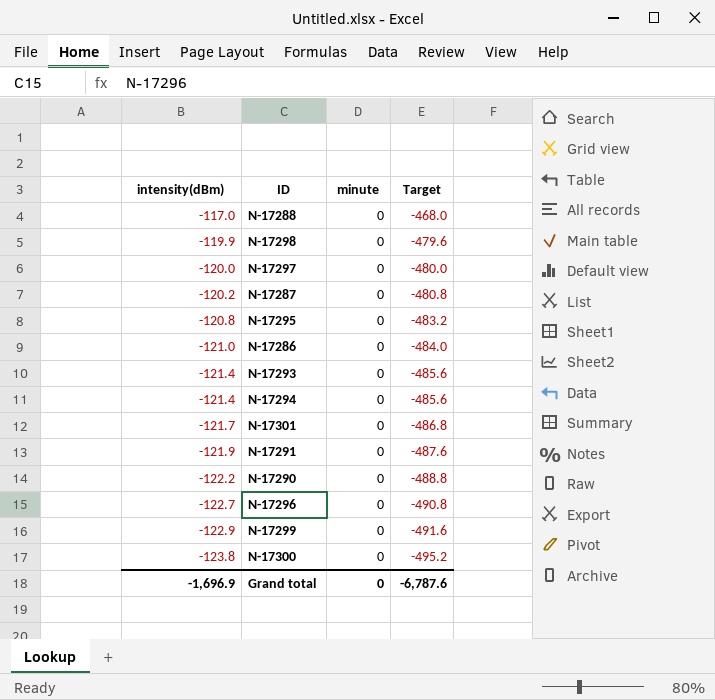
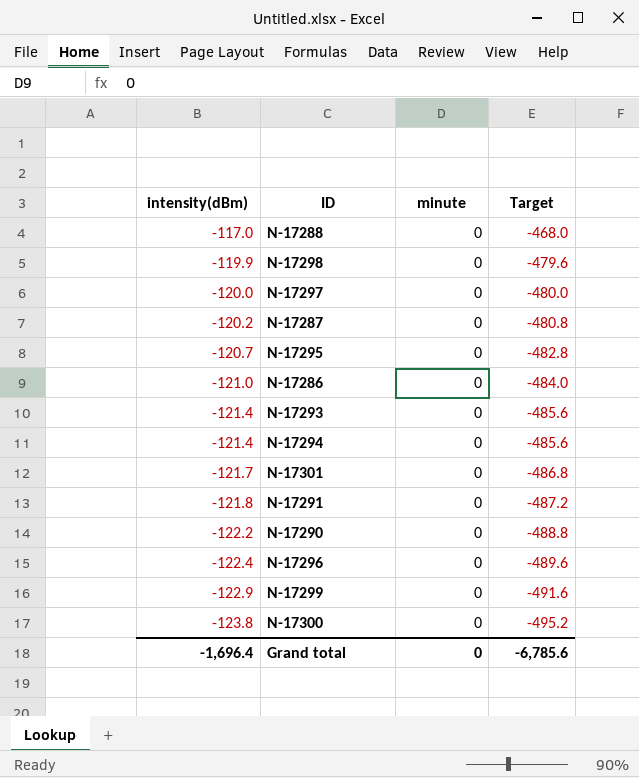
N-17295 | intensity(dBm): -120.8 -> -120.7
N-17295 | Target: -483.2 -> -482.8
N-17291 | intensity(dBm): -121.9 -> -121.8
N-17291 | Target: -487.6 -> -487.2
N-17296 | intensity(dBm): -122.7 -> -122.4
N-17296 | Target: -490.8 -> -489.6
Grand total | intensity(dBm): -1,696.9 -> -1,696.4
Grand total | Target: -6,787.6 -> -6,785.6

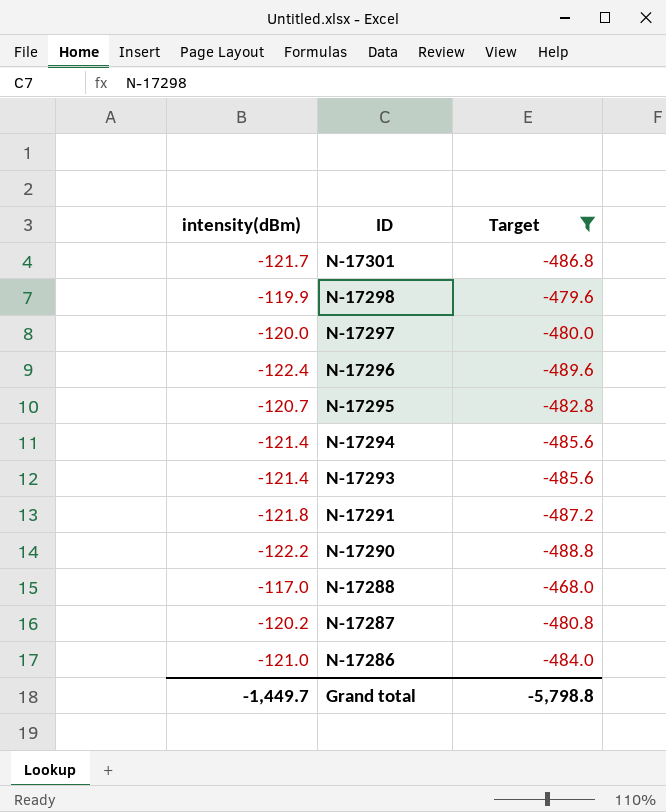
filter: none -> Target >= -489.6
row order: intensity(dBm) descending -> ID descending
column minute | position: 3 -> none
Grand total | intensity(dBm): -1,696.4 -> -1,449.7
Grand total | Target: -6,785.6 -> -5,798.8

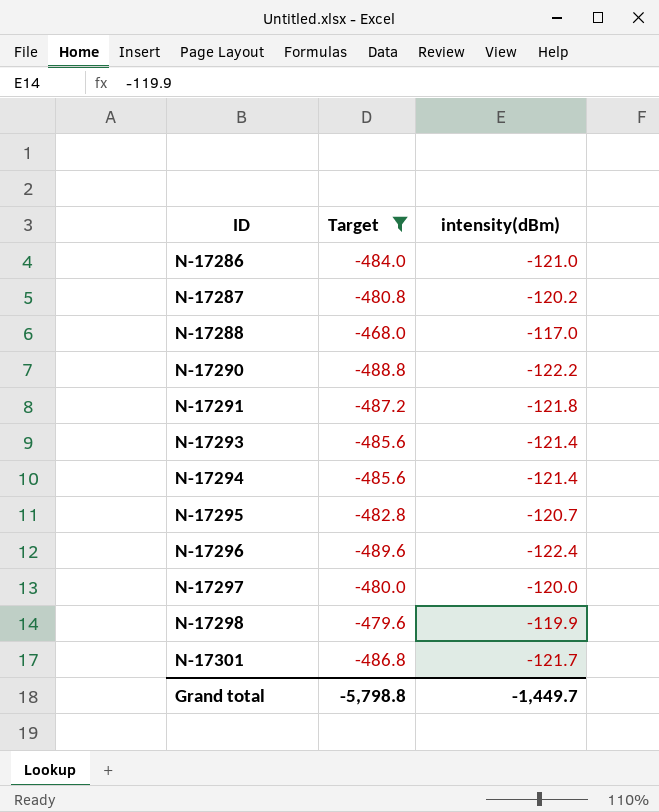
row order: ID descending -> ID ascending
column intensity(dBm) | position: 1 -> 3

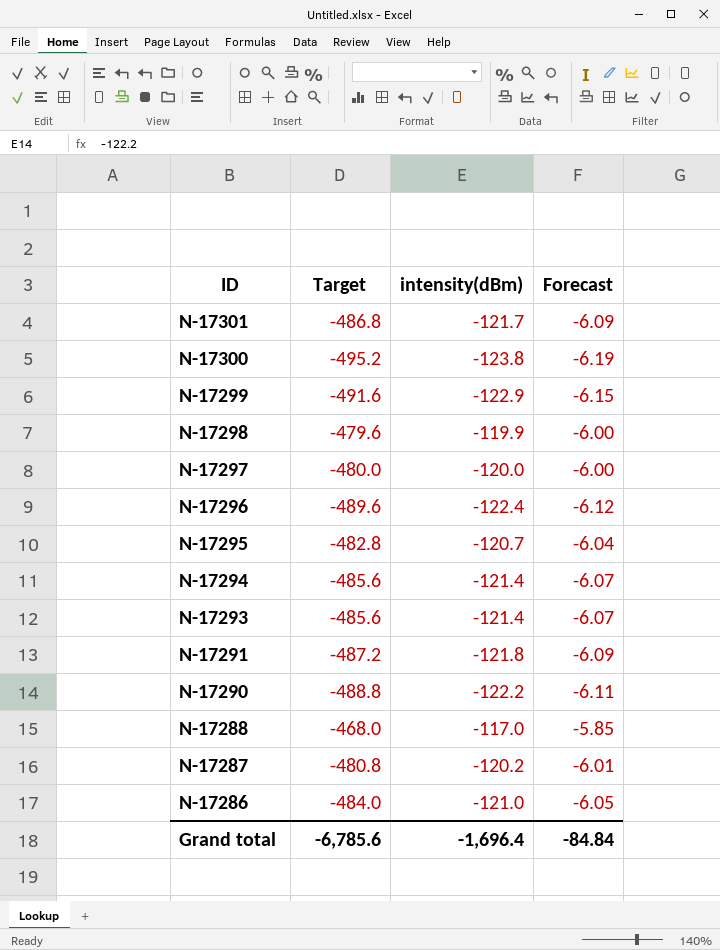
filter: Target >= -489.6 -> none
row order: ID ascending -> ID descending
column Forecast | formula: none -> [intensity(dBm)] * 0.05
Grand total | Target: -5,798.8 -> -6,785.6
Grand total | intensity(dBm): -1,449.7 -> -1,696.4

